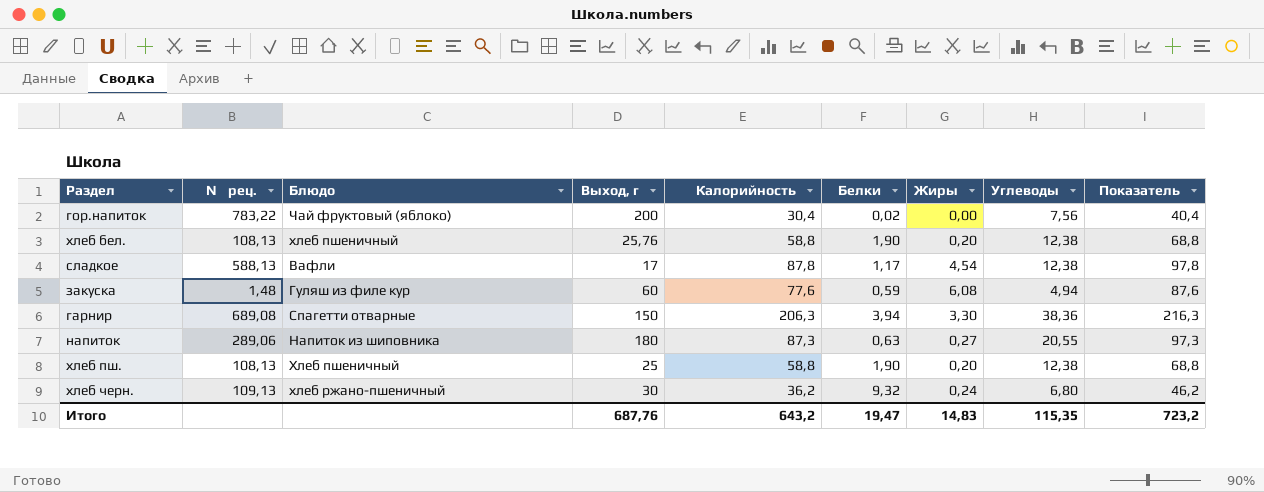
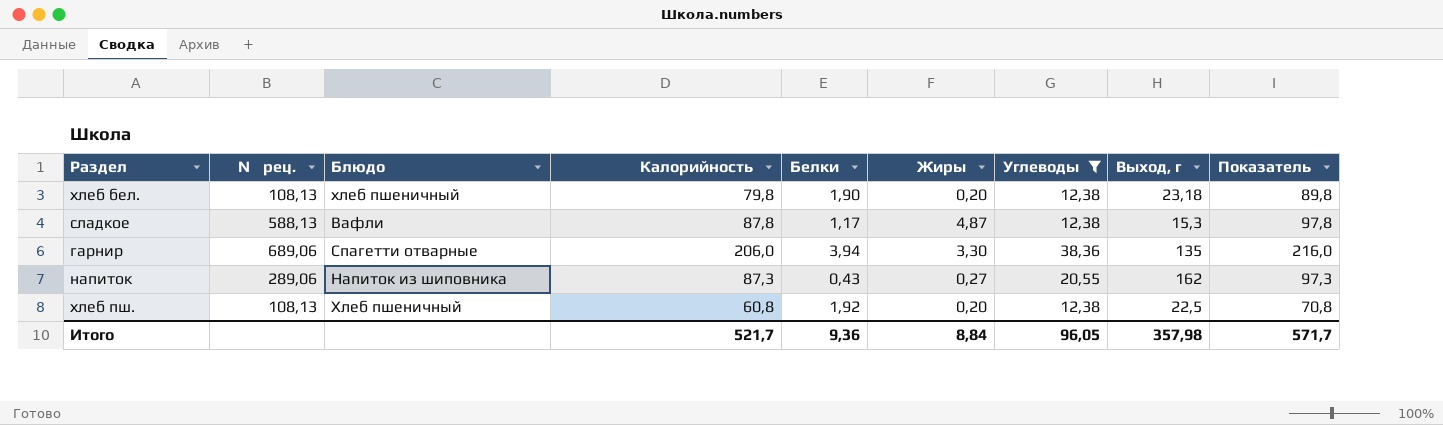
filter: none -> Углеводы >= 12,38
column Выход, г | position: 4 -> 8
хлеб бел. | Калорийность: 58,8 -> 79,8
хлеб бел. | Выход, г: 25,76 -> 23,18
хлеб бел. | Показатель: 68,8 -> 89,8
сладкое | Жиры: 4,54 -> 4,87
сладкое | Выход, г: 17 -> 15,3
гарнир | № рец.: 689,08 -> 689,06
гарнир | Калорийность: 206,3 -> 206,0
гарнир | Выход, г: 150 -> 135
гарнир | Показатель: 216,3 -> 216,0
напиток | Белки: 0,63 -> 0,43
напиток | Выход, г: 180 -> 162
хлеб пш. | Калорийность: 58,8 -> 60,8
хлеб пш. | Белки: 1,90 -> 1,92
хлеб пш. | Выход, г: 25 -> 22,5
хлеб пш. | Показатель: 68,8 -> 70,8
Итого | Калорийность: 643,2 -> 521,7
Итого | Белки: 19,47 -> 9,36
Итого | Жиры: 14,83 -> 8,84
Итого | Углеводы: 115,35 -> 96,05
Итого | Выход, г: 687,76 -> 357,98
Итого | Показатель: 723,2 -> 571,7

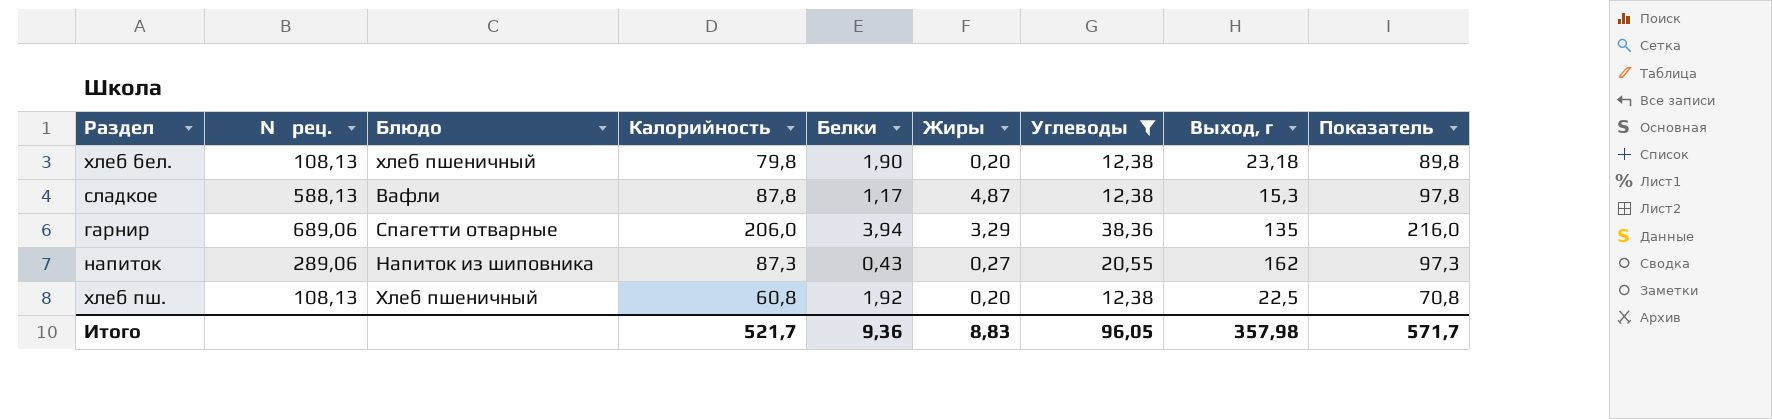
гарнир | Жиры: 3,30 -> 3,29
Итого | Жиры: 8,84 -> 8,83

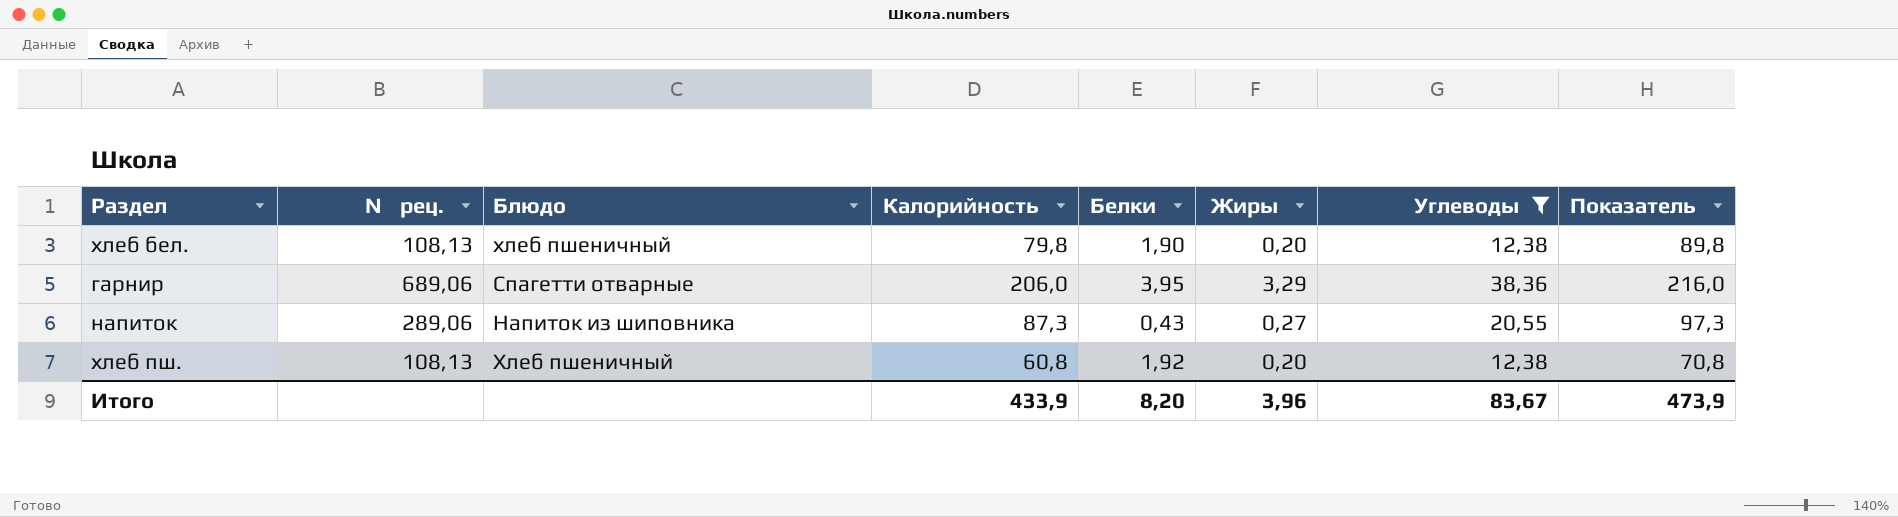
column Выход, г | position: 8 -> none
row сладкое: 588,13 | Вафли | 87,8 | 1,17 | 4,87 | 12,38 | 15,3 | 97,8 -> none
гарнир | Белки: 3,94 -> 3,95
Итого | Калорийность: 521,7 -> 433,9
Итого | Белки: 9,36 -> 8,20
Итого | Жиры: 8,83 -> 3,96
Итого | Углеводы: 96,05 -> 83,67
Итого | Показатель: 571,7 -> 473,9

